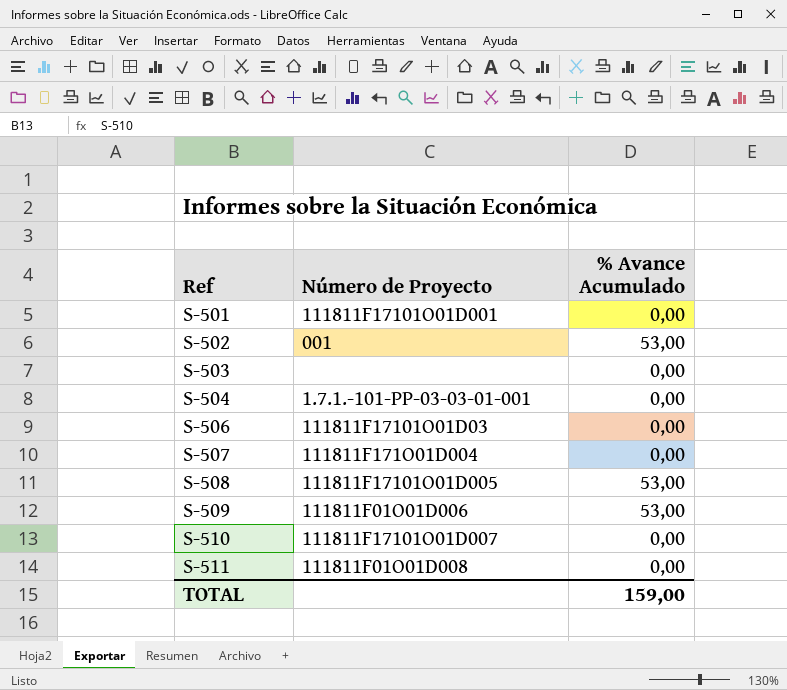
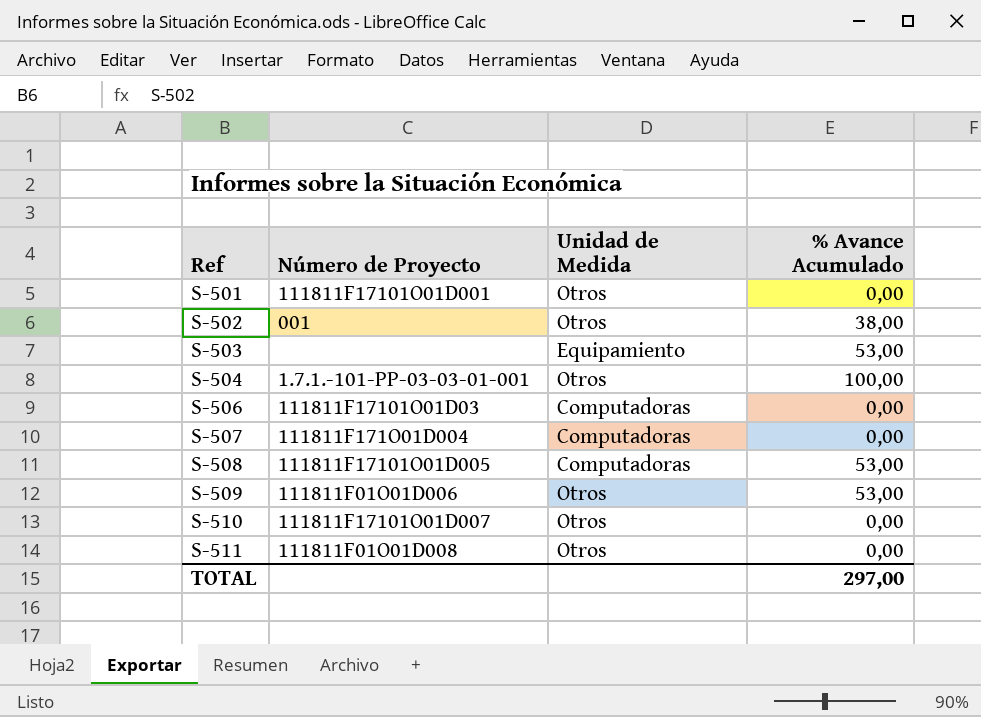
column Unidad de Medida | position: none -> 3
S-502 | % Avance Acumulado: 53,00 -> 38,00
S-503 | % Avance Acumulado: 0,00 -> 53,00
S-504 | % Avance Acumulado: 0,00 -> 100,00
TOTAL | % Avance Acumulado: 159,00 -> 297,00

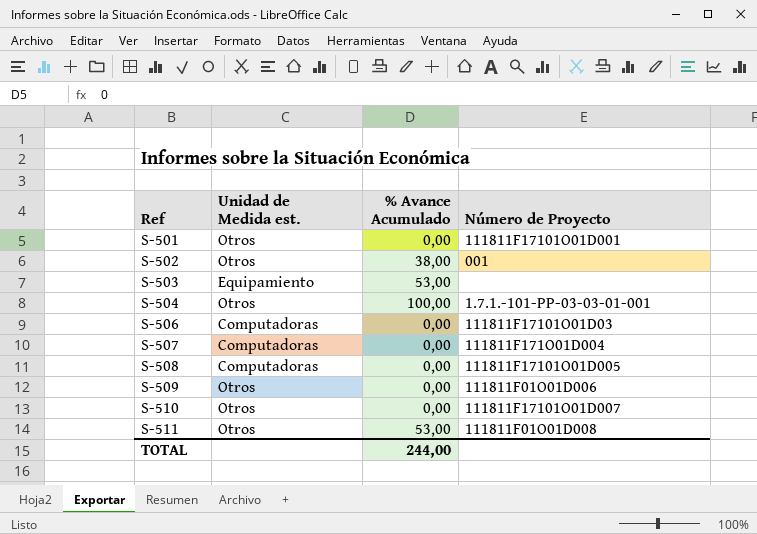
column name: Unidad de Medida -> Unidad de Medida est.
column Número de Proyecto | position: 2 -> 4
S-508 | % Avance Acumulado: 53,00 -> 0,00
S-509 | % Avance Acumulado: 53,00 -> 0,00
S-511 | % Avance Acumulado: 0,00 -> 53,00
TOTAL | % Avance Acumulado: 297,00 -> 244,00

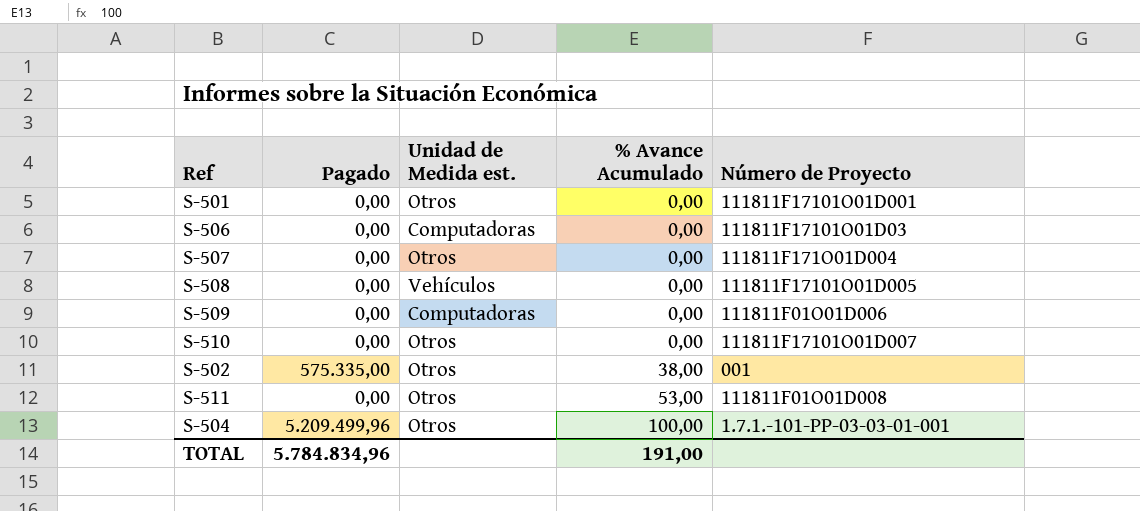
row order: Ref ascending -> % Avance Acumulado ascending
column Pagado | position: none -> 2
row S-503: Equipamiento | 53,00 | none -> none
S-507 | Unidad de Medida est.: Computadoras -> Otros
S-508 | Unidad de Medida est.: Computadoras -> Vehículos
S-509 | Unidad de Medida est.: Otros -> Computadoras
TOTAL | % Avance Acumulado: 244,00 -> 191,00

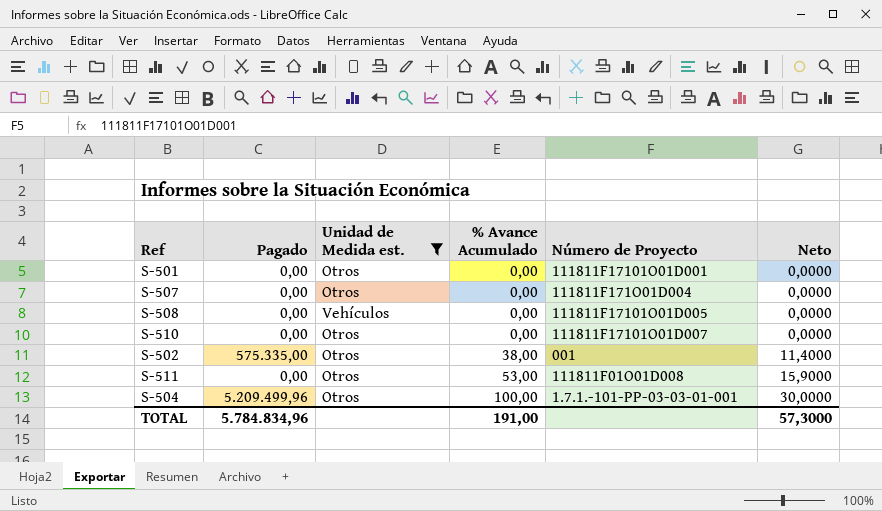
filter: none -> Unidad de Medida est. != Computadoras
column Neto | formula: none -> [% Avance Acumulado] * 0,3

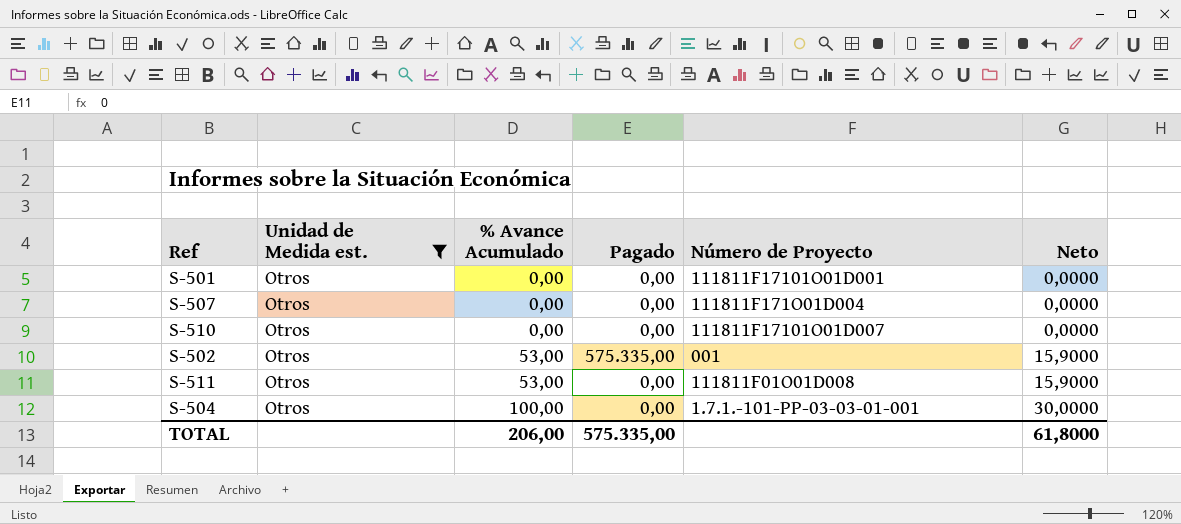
column Pagado | position: 2 -> 4
row S-508: 0,00 | Vehículos | 0,00 | 111811F17101O01D005 | 0,0000 -> none
S-502 | % Avance Acumulado: 38,00 -> 53,00
S-502 | Neto: 11,4000 -> 15,9000
S-504 | Pagado: 5.209.499,96 -> 0,00
TOTAL | % Avance Acumulado: 191,00 -> 206,00
TOTAL | Pagado: 5.784.834,96 -> 575.335,00
TOTAL | Neto: 57,3000 -> 61,8000

